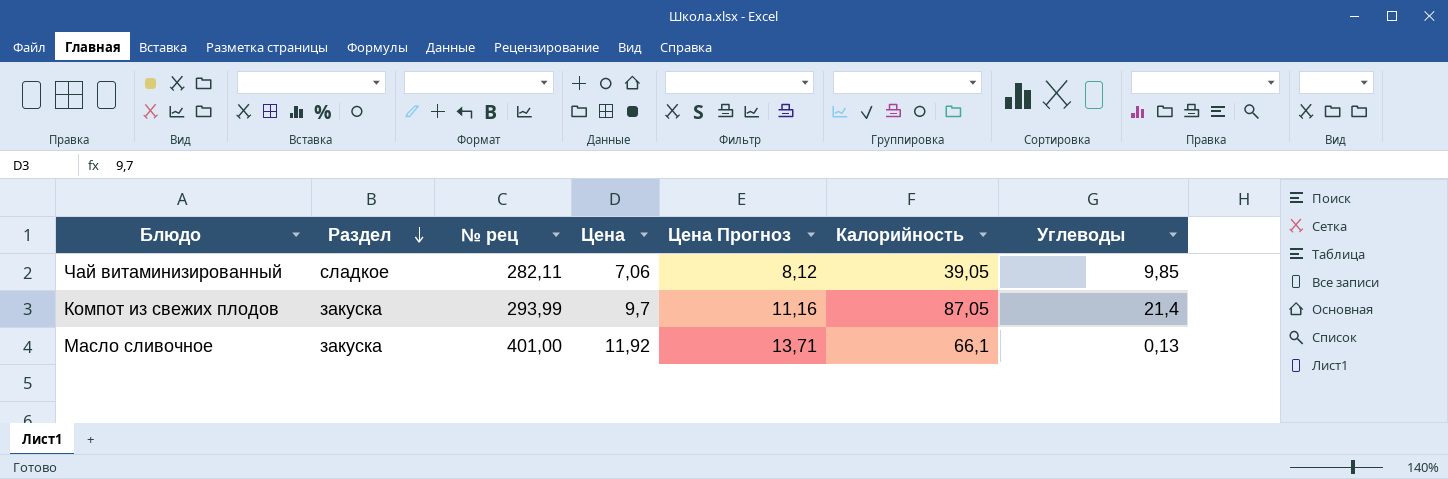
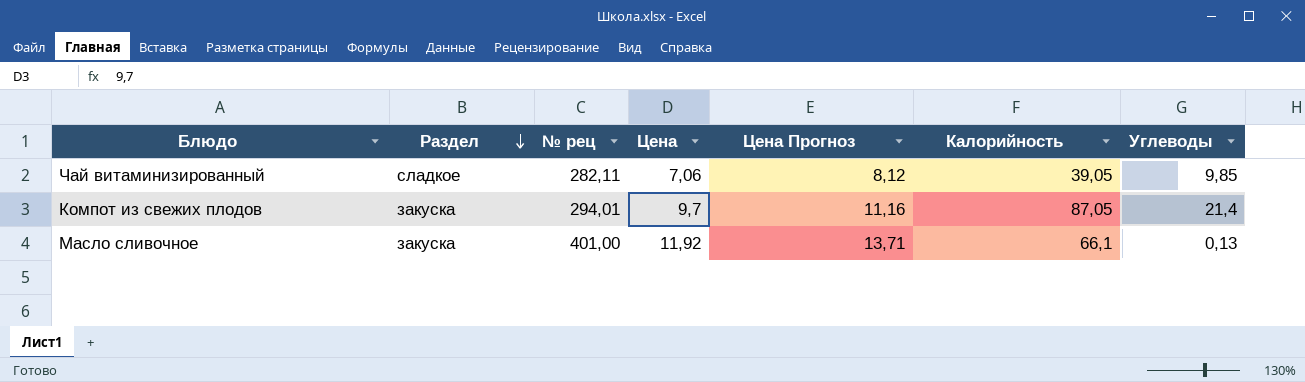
Компот из свежих плодов | № рец: 293,99 -> 294,01

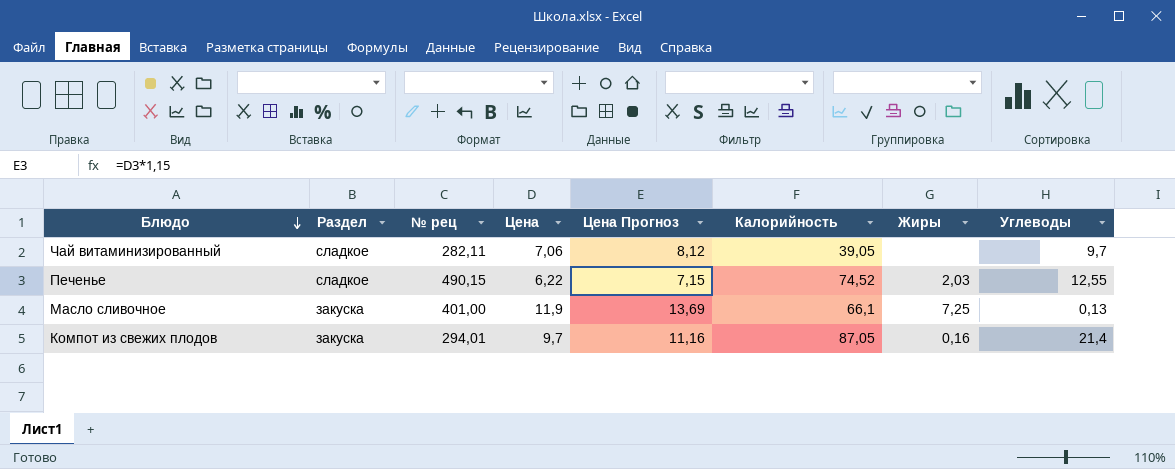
row order: Раздел descending -> Блюдо descending
column Жиры | position: none -> 7
Чай витаминизированный | Углеводы: 9,85 -> 9,7
row Печенье: none -> сладкое | 490,15 | 6,22 | 7,15 | 74,52 | 2,03 | 12,55
Масло сливочное | Цена: 11,92 -> 11,9
Масло сливочное | Цена Прогноз: 13,71 -> 13,69

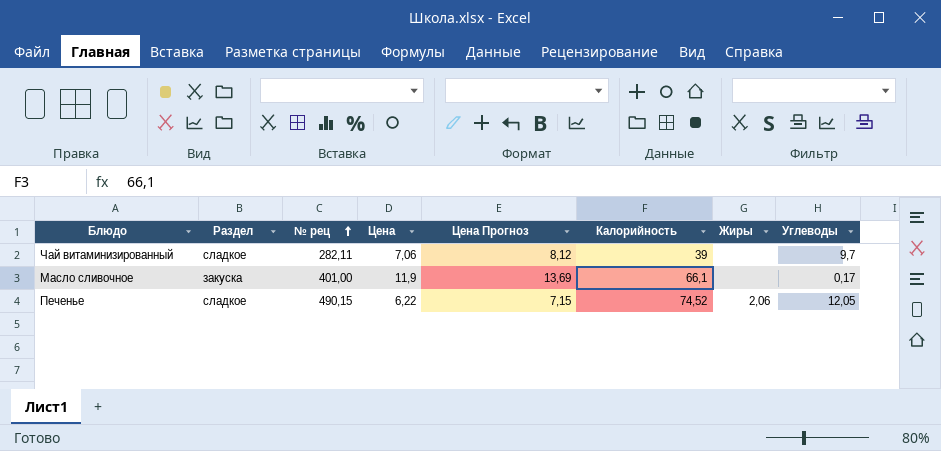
row order: Блюдо descending -> № рец ascending
row Компот из свежих плодов: закуска | 294,01 | 9,7 | 11,16 | 87,05 | 0,16 | 21,4 -> none
Чай витаминизированный | Калорийность: 39,05 -> 39
Масло сливочное | Жиры: 7,25 -> none
Масло сливочное | Углеводы: 0,13 -> 0,17
Печенье | Жиры: 2,03 -> 2,06
Печенье | Углеводы: 12,55 -> 12,05

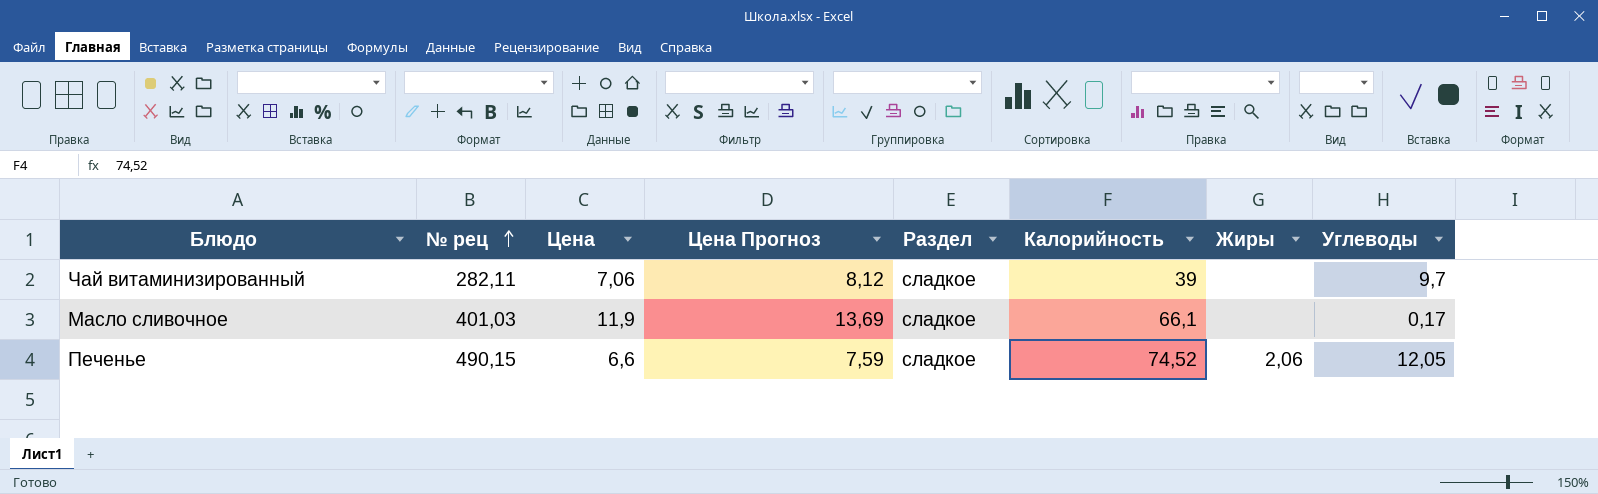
column Раздел | position: 2 -> 5
Масло сливочное | № рец: 401,00 -> 401,03
Масло сливочное | Раздел: закуска -> сладкое
Печенье | Цена: 6,22 -> 6,6
Печенье | Цена Прогноз: 7,15 -> 7,59

